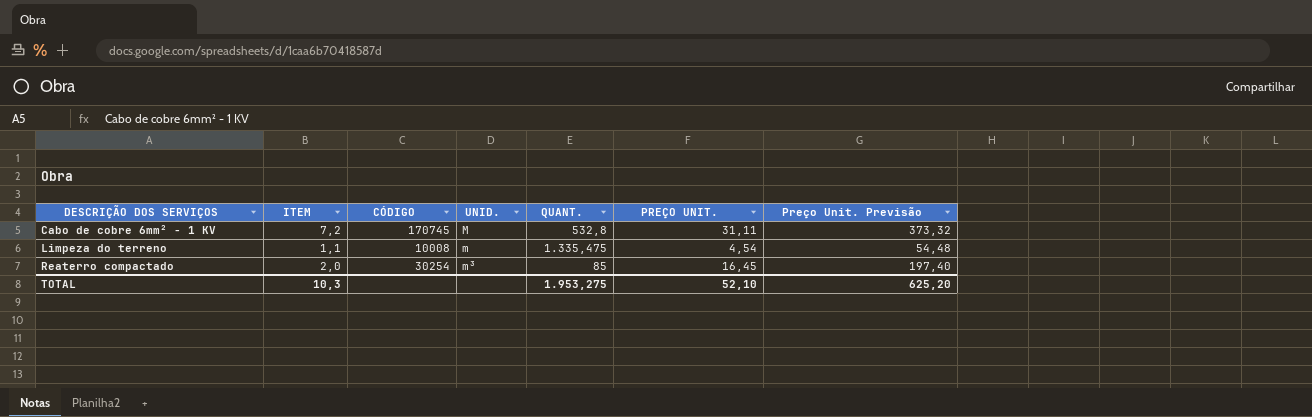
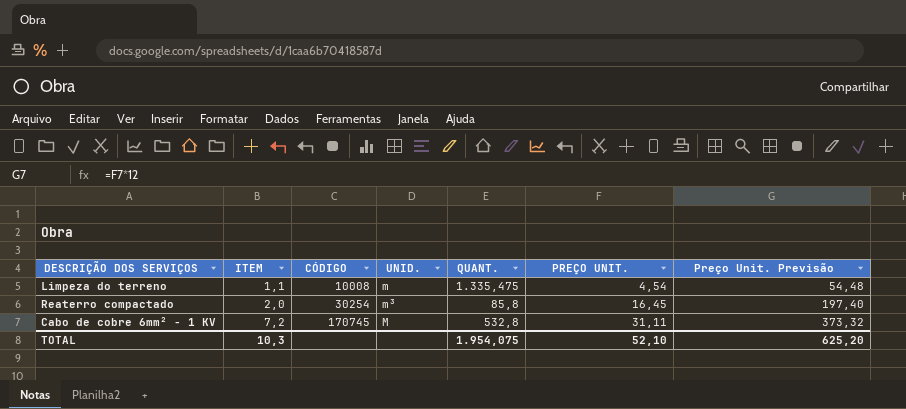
row order: DESCRIÇÃO DOS SERVIÇOS ascending -> ITEM ascending
Reaterro compactado | QUANT.: 85 -> 85,8
TOTAL | QUANT.: 1.953,275 -> 1.954,075

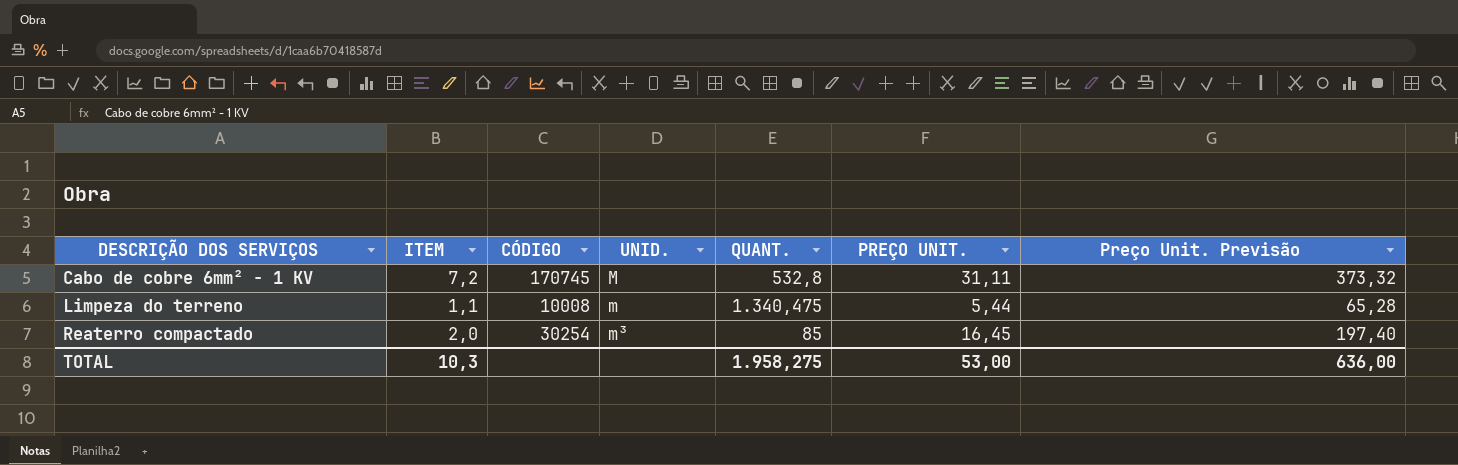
row order: ITEM ascending -> DESCRIÇÃO DOS SERVIÇOS ascending
Limpeza do terreno | QUANT.: 1.335,475 -> 1.340,475
Limpeza do terreno | PREÇO UNIT.: 4,54 -> 5,44
Limpeza do terreno | Preço Unit. Previsão: 54,48 -> 65,28
Reaterro compactado | QUANT.: 85,8 -> 85
TOTAL | QUANT.: 1.954,075 -> 1.958,275
TOTAL | PREÇO UNIT.: 52,10 -> 53,00
TOTAL | Preço Unit. Previsão: 625,20 -> 636,00

